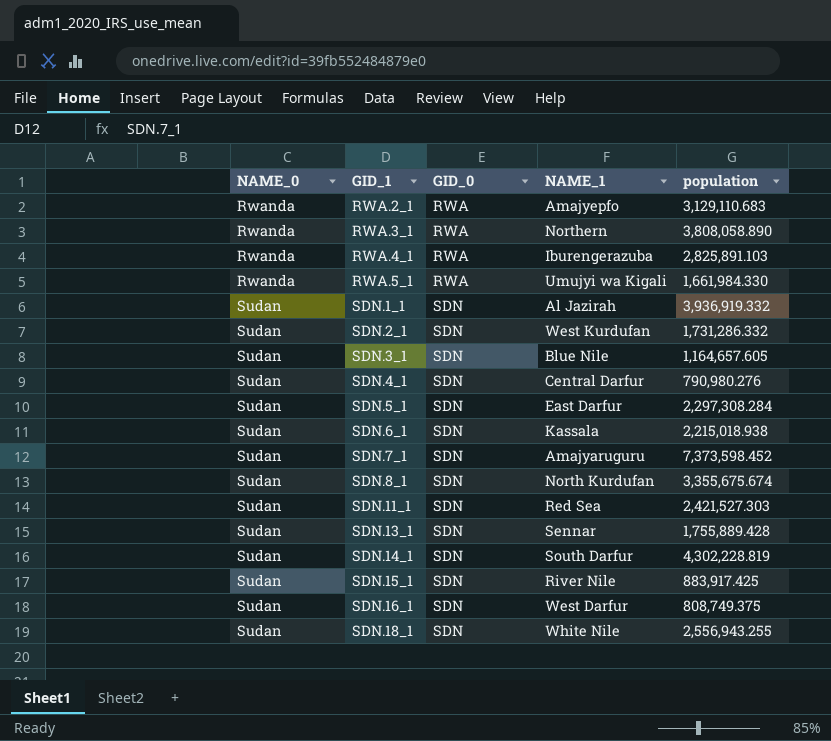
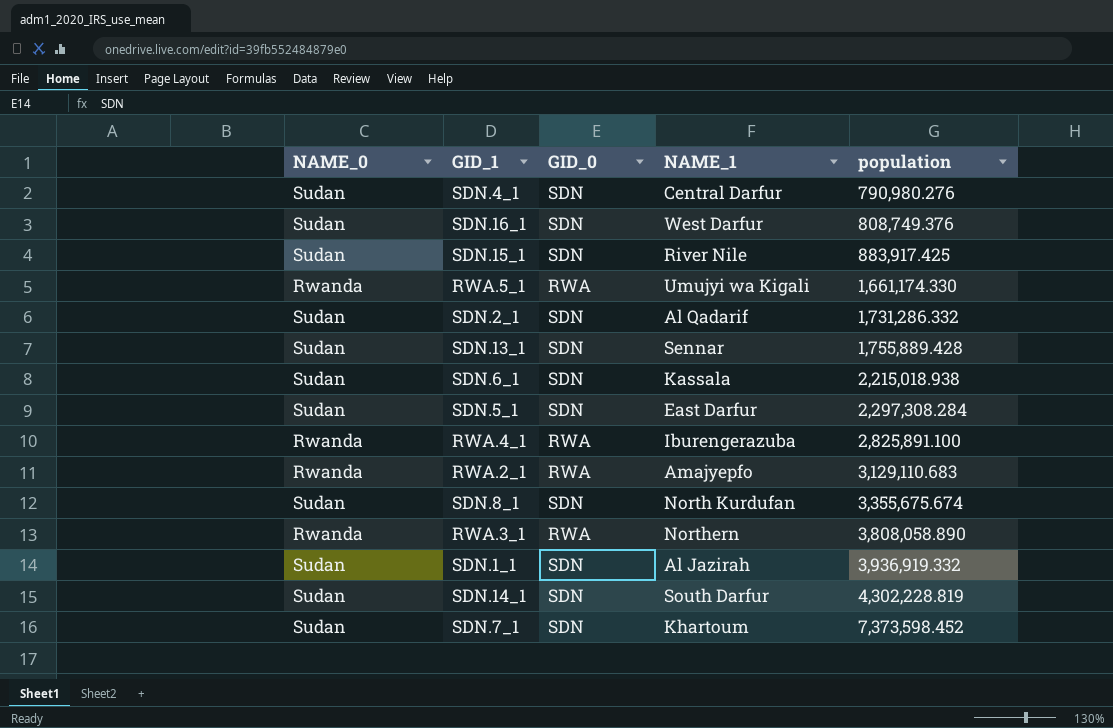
row order: NAME_0 ascending -> population ascending
row SDN.3_1: Sudan | SDN | Blue Nile | 1,164,657.605 -> none
row SDN.11_1: Sudan | SDN | Red Sea | 2,421,527.303 -> none
row SDN.18_1: Sudan | SDN | White Nile | 2,556,943.255 -> none
SDN.16_1 | population: 808,749.375 -> 808,749.376
RWA.5_1 | population: 1,661,984.330 -> 1,661,174.330
SDN.2_1 | NAME_1: West Kurdufan -> Al Qadarif
RWA.4_1 | population: 2,825,891.103 -> 2,825,891.100
SDN.7_1 | NAME_1: Amajyaruguru -> Khartoum

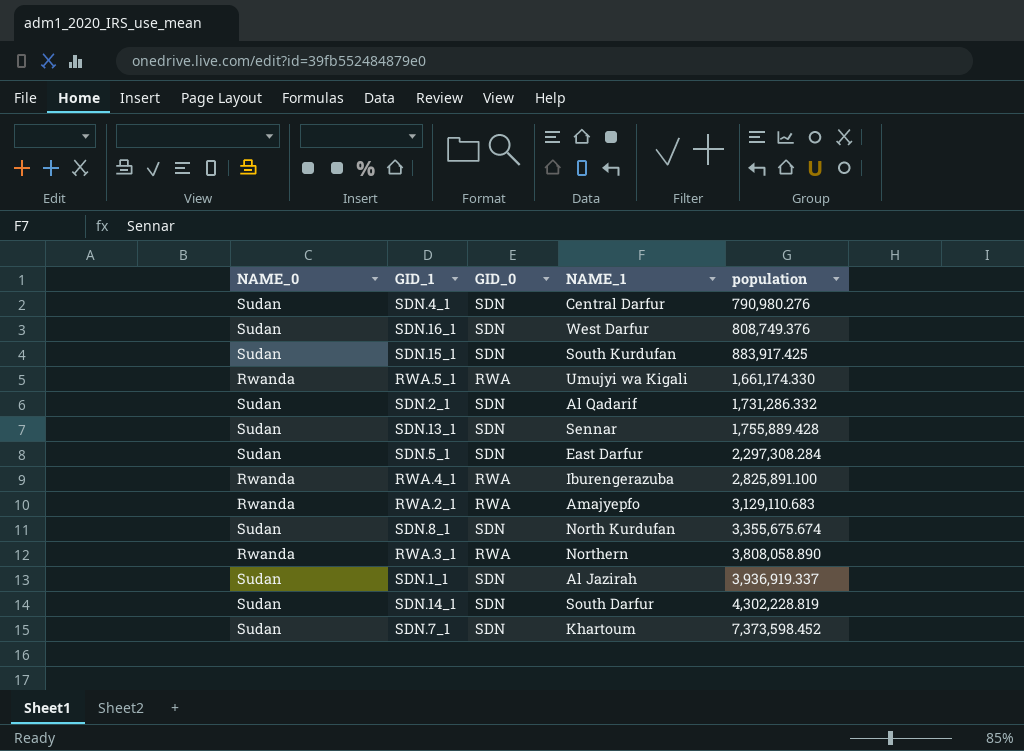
row SDN.6_1: Sudan | SDN | Kassala | 2,215,018.938 -> none
SDN.15_1 | NAME_1: River Nile -> South Kurdufan
SDN.1_1 | population: 3,936,919.332 -> 3,936,919.337

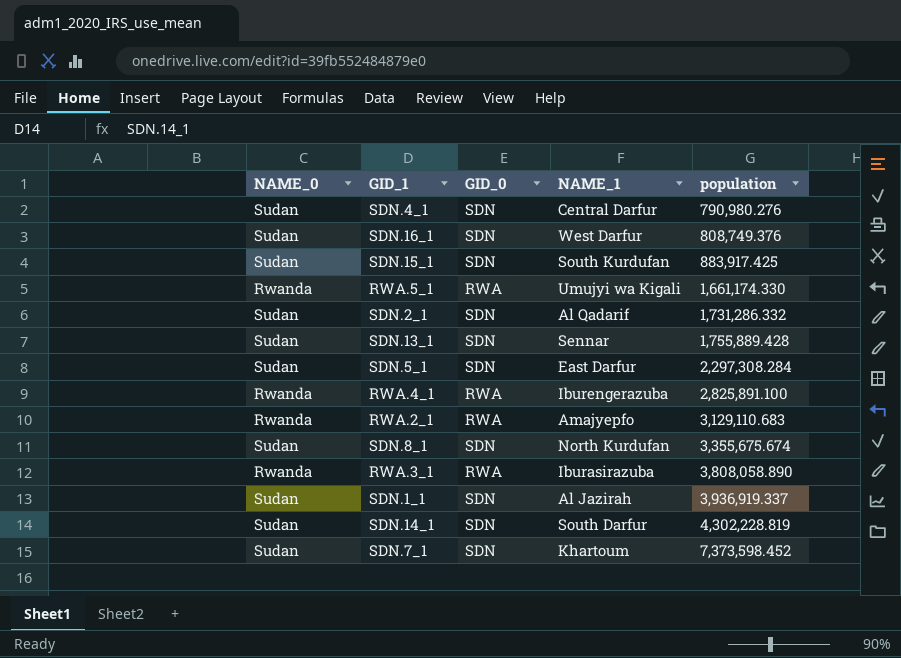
RWA.3_1 | NAME_1: Northern -> Iburasirazuba

